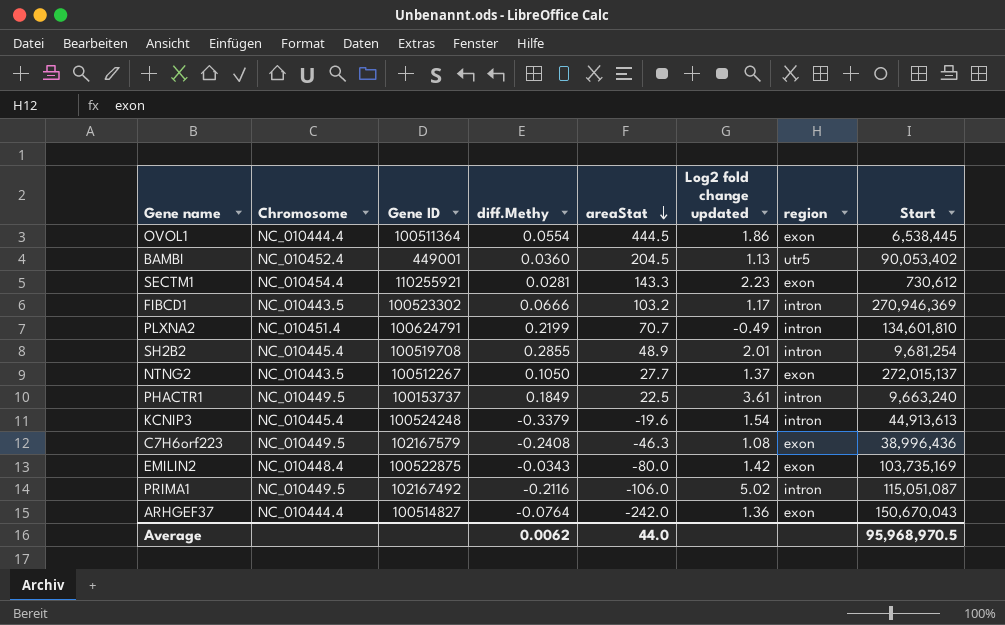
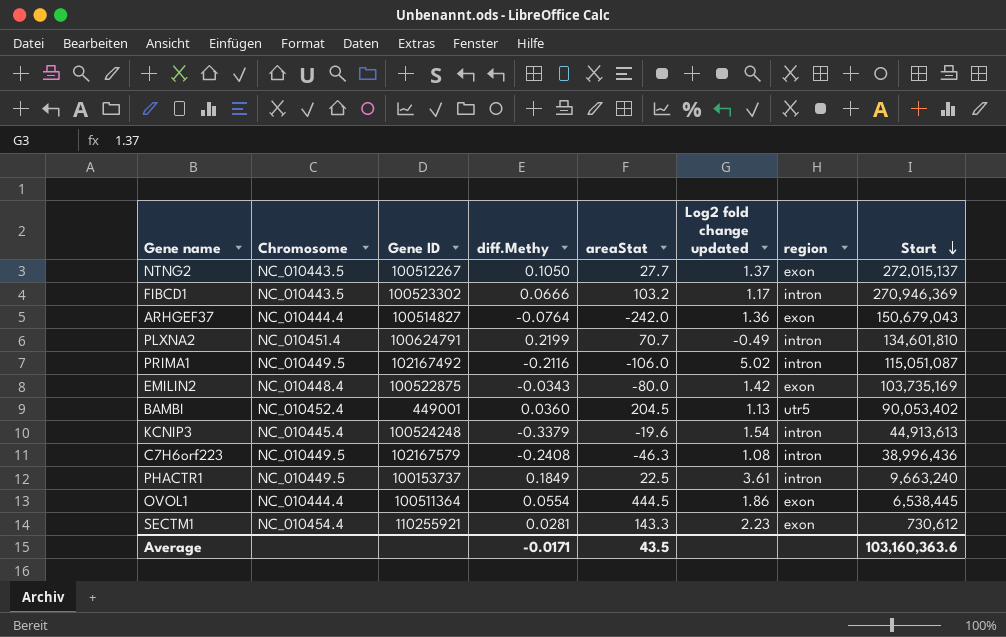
row order: areaStat descending -> Start descending
row SH2B2: NC_010445.4 | 100519708 | 0.2855 | 48.9 | 2.01 | intron | 9,681,254 -> none
ARHGEF37 | Start: 150,670,043 -> 150,679,043
C7H6orf223 | region: exon -> intron
Average | diff.Methy: 0.0062 -> -0.0171
Average | areaStat: 44.0 -> 43.5
Average | Start: 95,968,970.5 -> 103,160,363.6

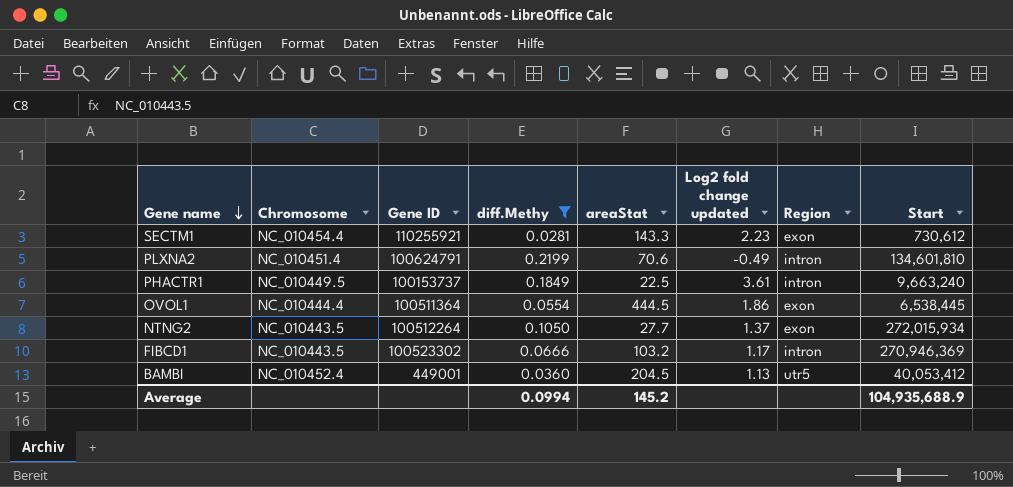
filter: none -> diff.Methy >= 0.0281
row order: Start descending -> Gene name descending
column name: region -> Region
PLXNA2 | areaStat: 70.7 -> 70.6
NTNG2 | Gene ID: 100512267 -> 100512264
NTNG2 | Start: 272,015,137 -> 272,015,934
BAMBI | Start: 90,053,402 -> 40,053,412
Average | diff.Methy: -0.0171 -> 0.0994
Average | areaStat: 43.5 -> 145.2
Average | Start: 103,160,363.6 -> 104,935,688.9

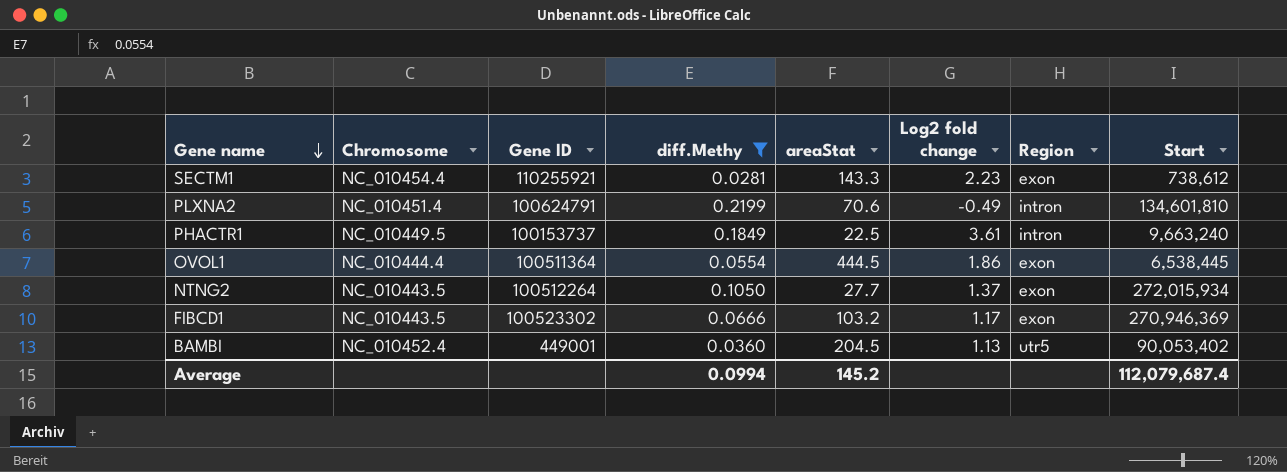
column name: Log2 fold change updated -> Log2 fold change
SECTM1 | Start: 730,612 -> 738,612
FIBCD1 | Region: intron -> exon
BAMBI | Start: 40,053,412 -> 90,053,402
Average | Start: 104,935,688.9 -> 112,079,687.4

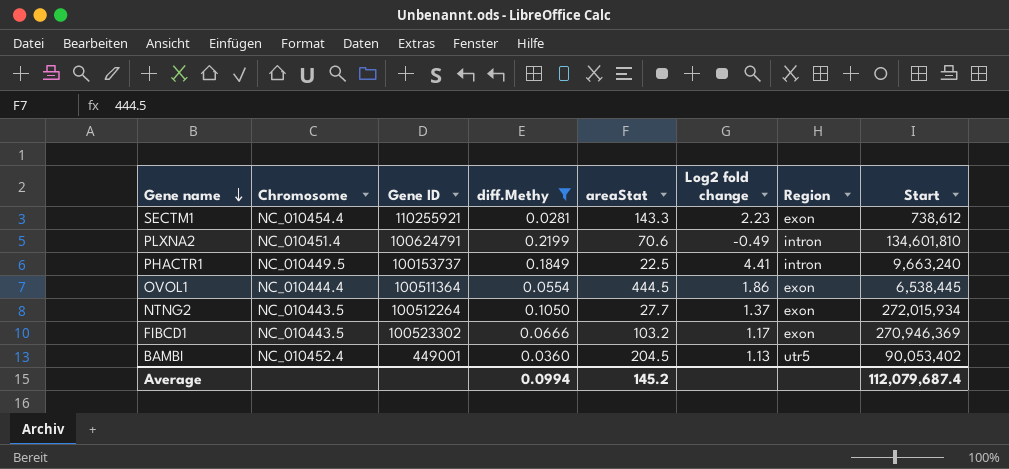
PHACTR1 | Log2 fold change: 3.61 -> 4.41

